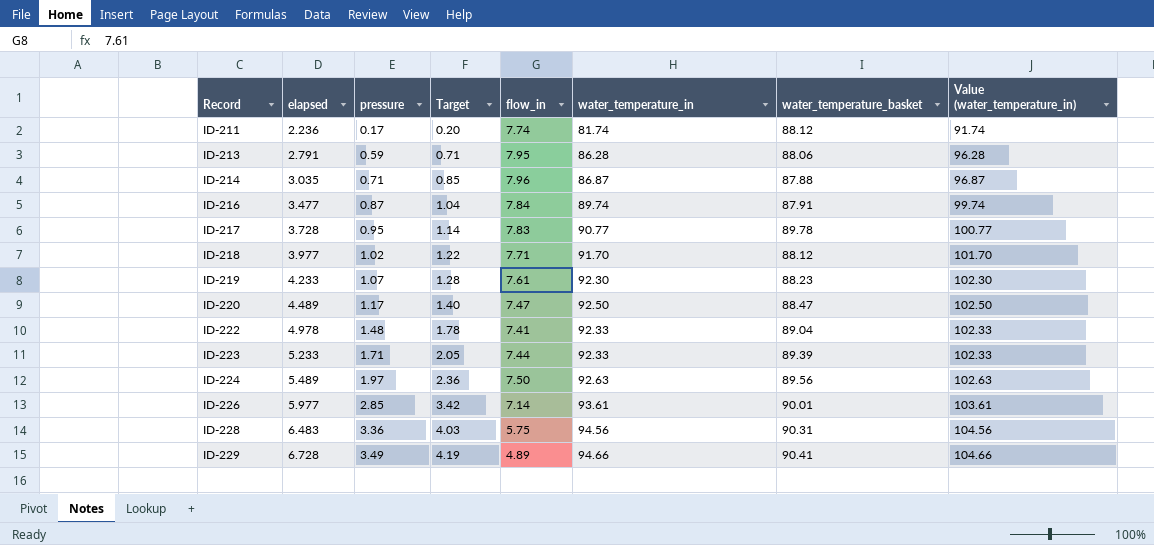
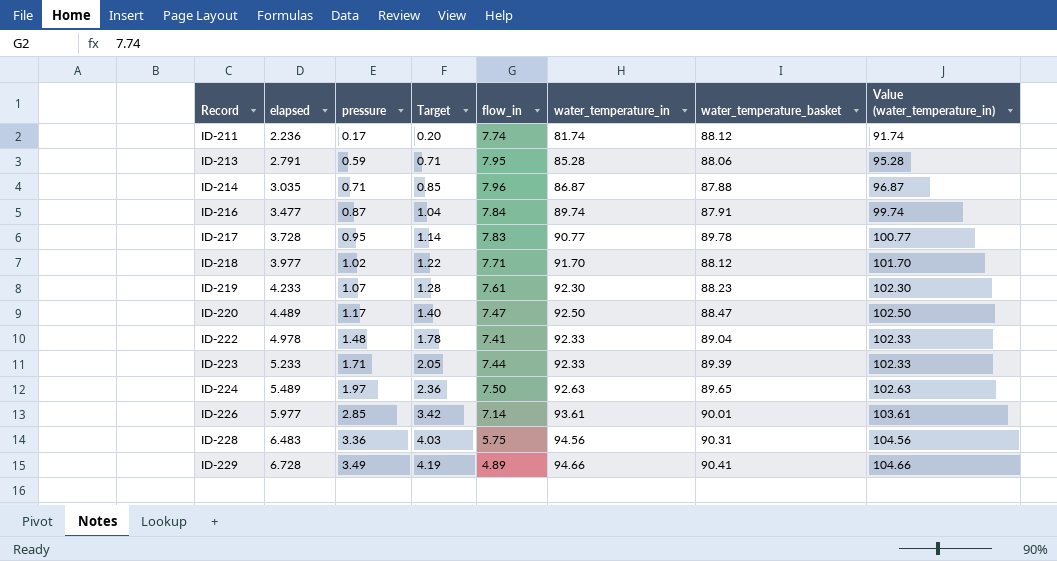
ID-213 | water_temperature_in: 86.28 -> 85.28
ID-213 | Value (water_temperature_in): 96.28 -> 95.28
ID-224 | water_temperature_basket: 89.56 -> 89.65

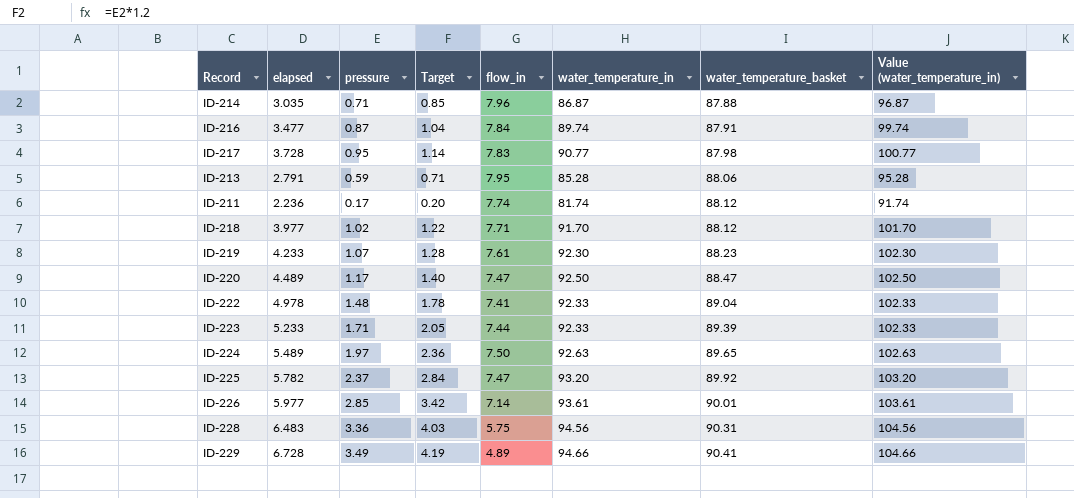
row order: Record ascending -> water_temperature_basket ascending
ID-217 | water_temperature_basket: 89.78 -> 87.98
row ID-225: none -> 5.782 | 2.37 | 2.84 | 7.47 | 93.20 | 89.92 | 103.20

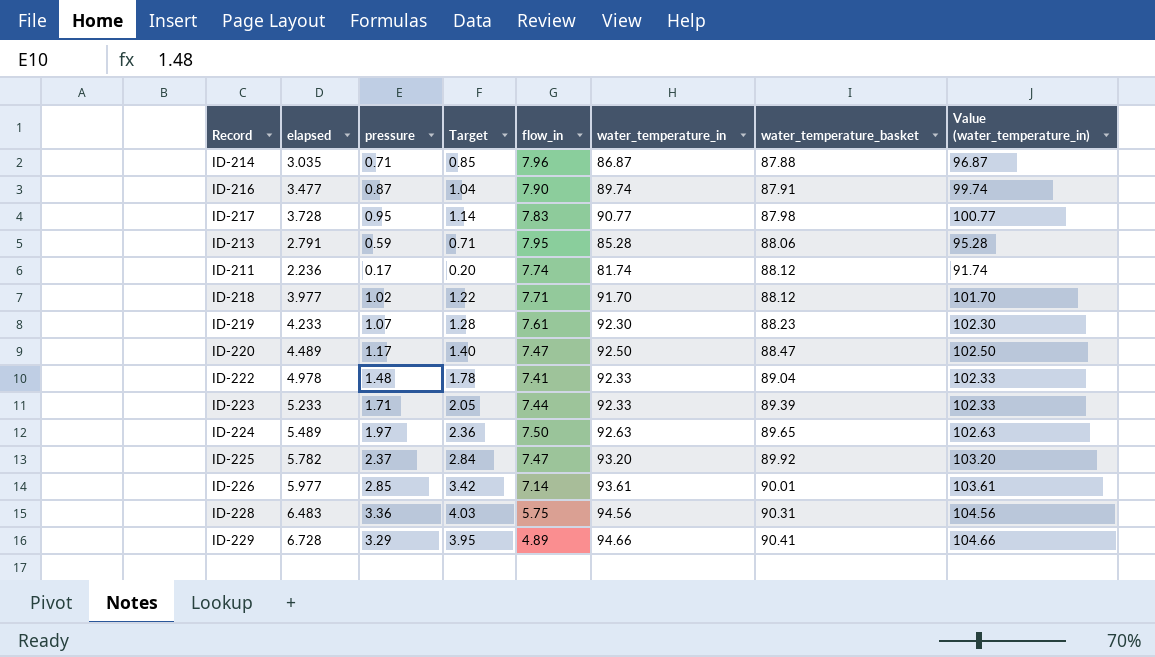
ID-216 | flow_in: 7.84 -> 7.90
ID-229 | pressure: 3.49 -> 3.29
ID-229 | Target: 4.19 -> 3.95

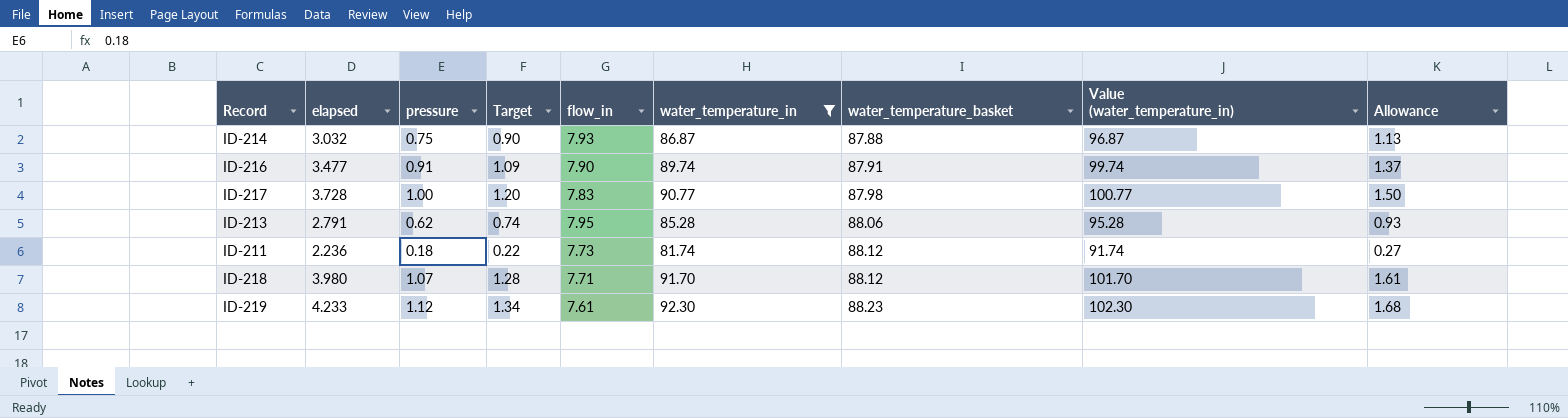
filter: none -> water_temperature_in <= 92.30
column Allowance | formula: none -> [pressure] * 1.5
ID-214 | elapsed: 3.035 -> 3.032
ID-214 | pressure: 0.71 -> 0.75
ID-214 | Target: 0.85 -> 0.90
ID-214 | flow_in: 7.96 -> 7.93
ID-216 | pressure: 0.87 -> 0.91
ID-216 | Target: 1.04 -> 1.09
ID-217 | pressure: 0.95 -> 1.00
ID-217 | Target: 1.14 -> 1.20
ID-213 | pressure: 0.59 -> 0.62
ID-213 | Target: 0.71 -> 0.74
ID-211 | pressure: 0.17 -> 0.18
ID-211 | Target: 0.20 -> 0.22
ID-211 | flow_in: 7.74 -> 7.73
ID-218 | elapsed: 3.977 -> 3.980
ID-218 | pressure: 1.02 -> 1.07
ID-218 | Target: 1.22 -> 1.28
ID-219 | pressure: 1.07 -> 1.12
ID-219 | Target: 1.28 -> 1.34

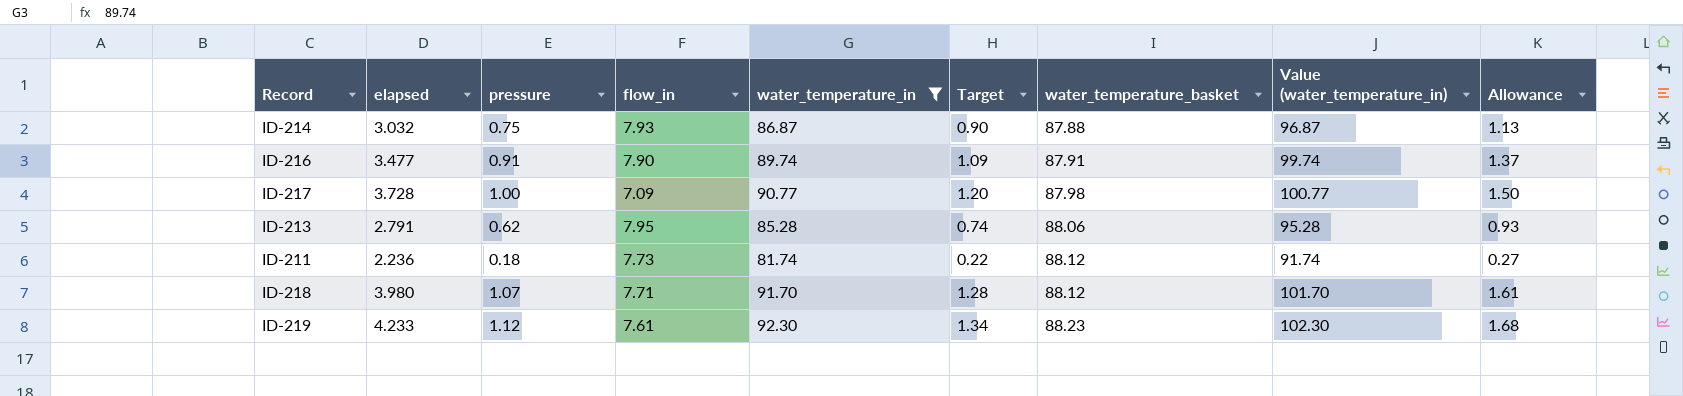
column Target | position: 4 -> 6
ID-217 | flow_in: 7.83 -> 7.09

